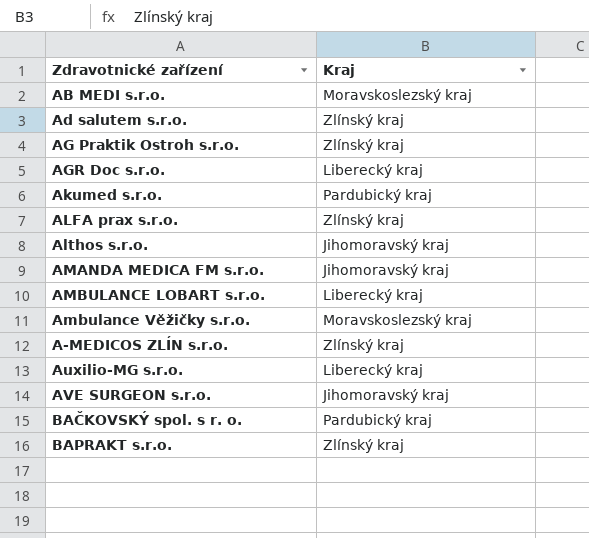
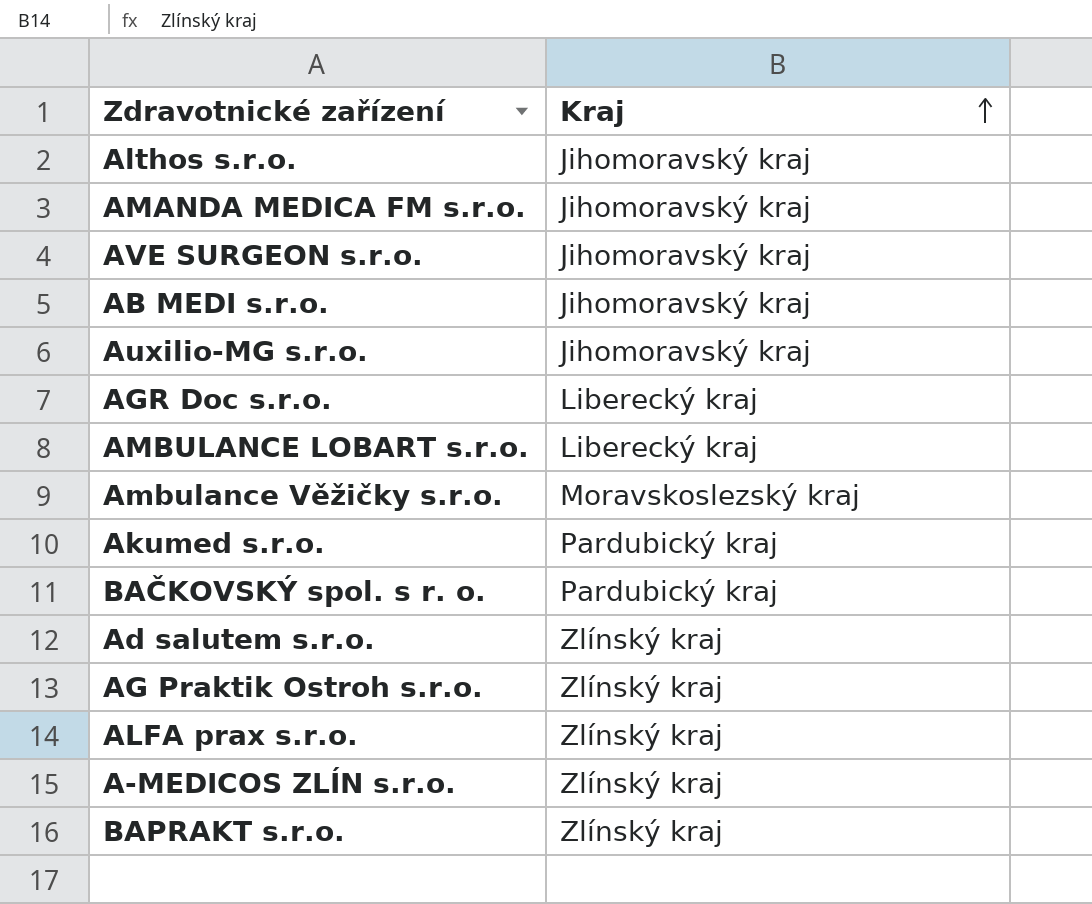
row order: none -> Kraj ascending
AB MEDI s.r.o. | Kraj: Moravskoslezský kraj -> Jihomoravský kraj
Auxilio-MG s.r.o. | Kraj: Liberecký kraj -> Jihomoravský kraj

